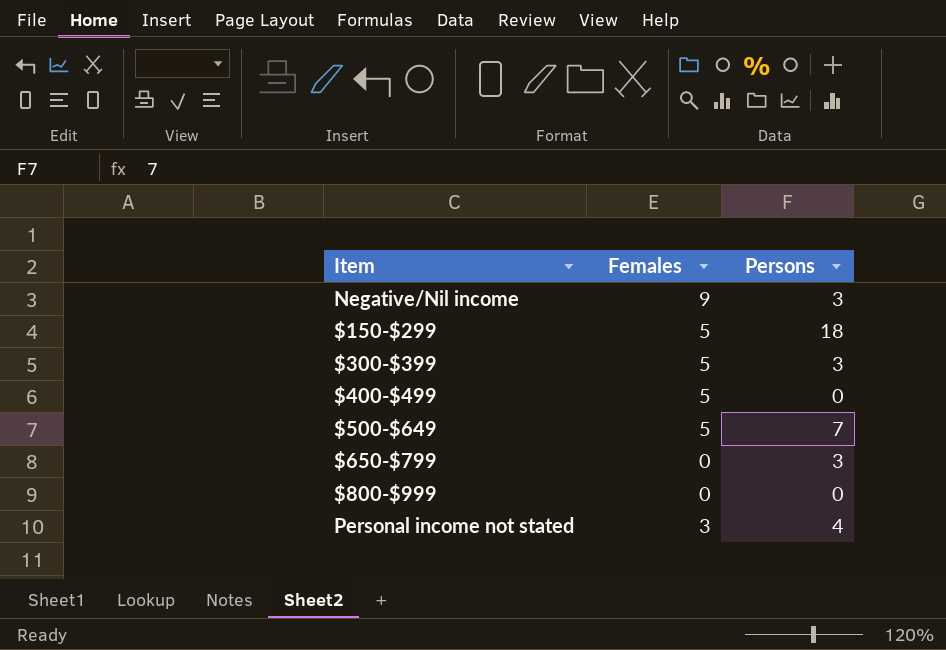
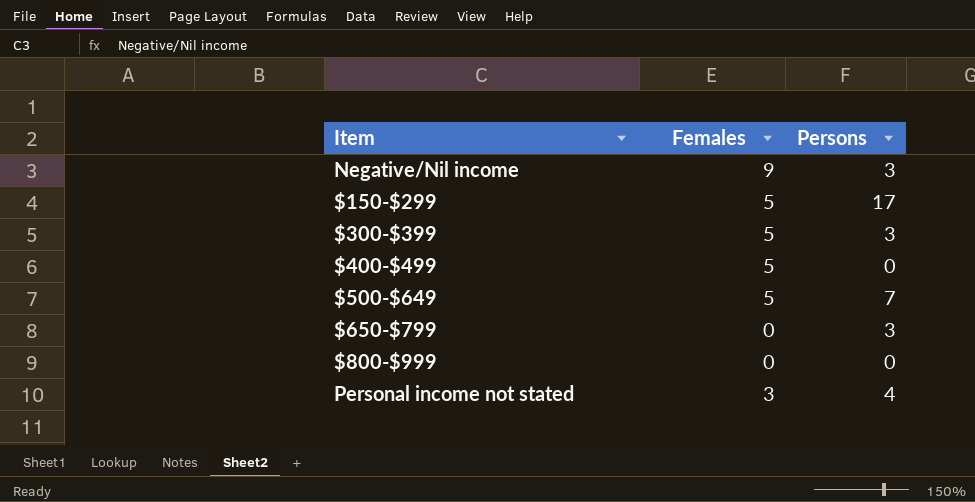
$150-$299 | Persons: 18 -> 17

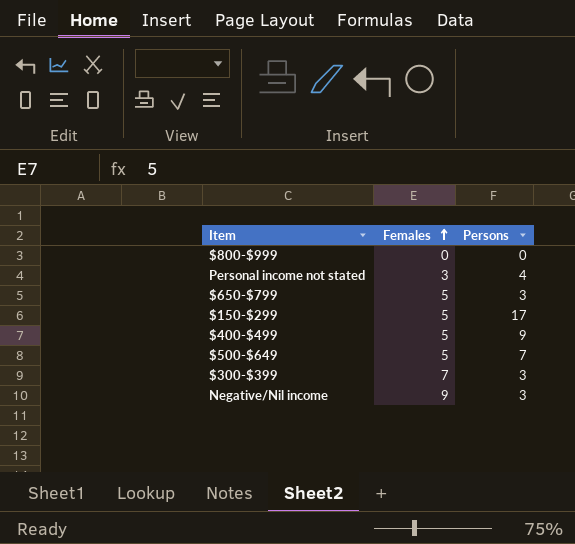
row order: none -> Females ascending
$650-$799 | Females: 0 -> 5
$400-$499 | Persons: 0 -> 9
$300-$399 | Females: 5 -> 7

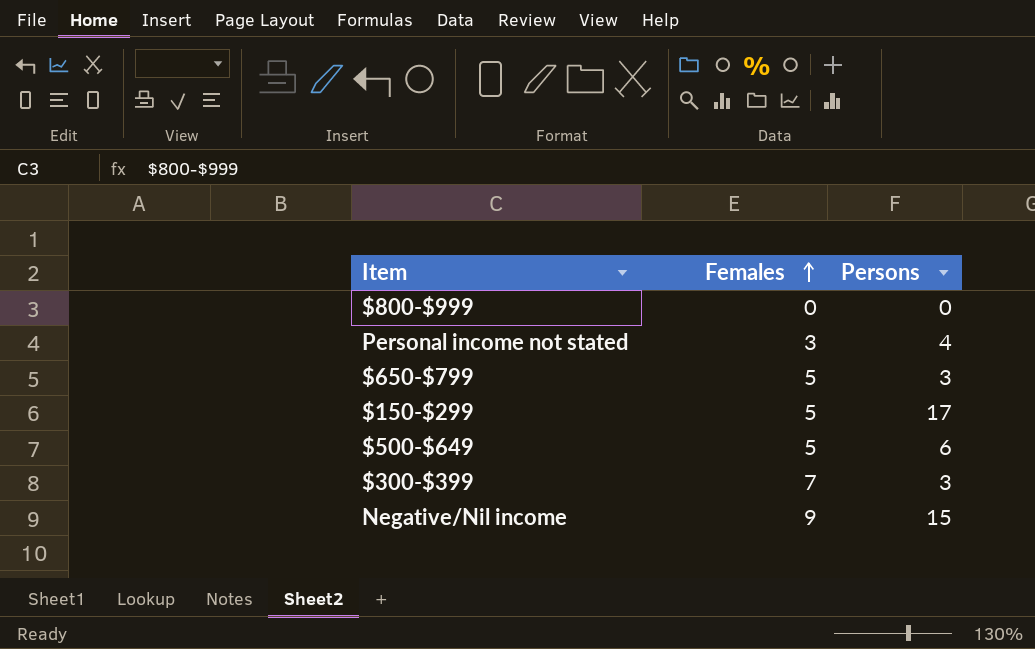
row $400-$499: 5 | 9 -> none
$500-$649 | Persons: 7 -> 6
Negative/Nil income | Persons: 3 -> 15

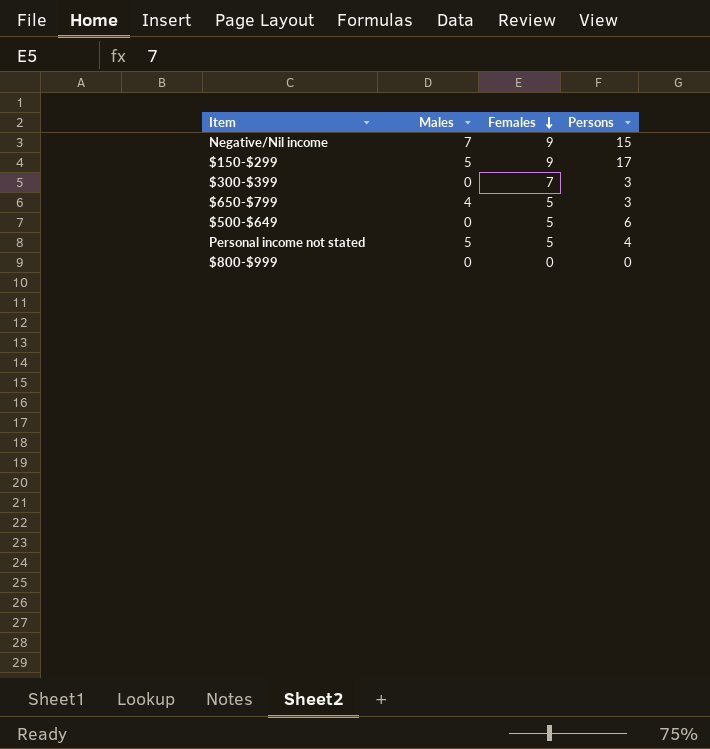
row order: Females ascending -> Females descending
column Males | position: none -> 2
$150-$299 | Females: 5 -> 9
Personal income not stated | Females: 3 -> 5

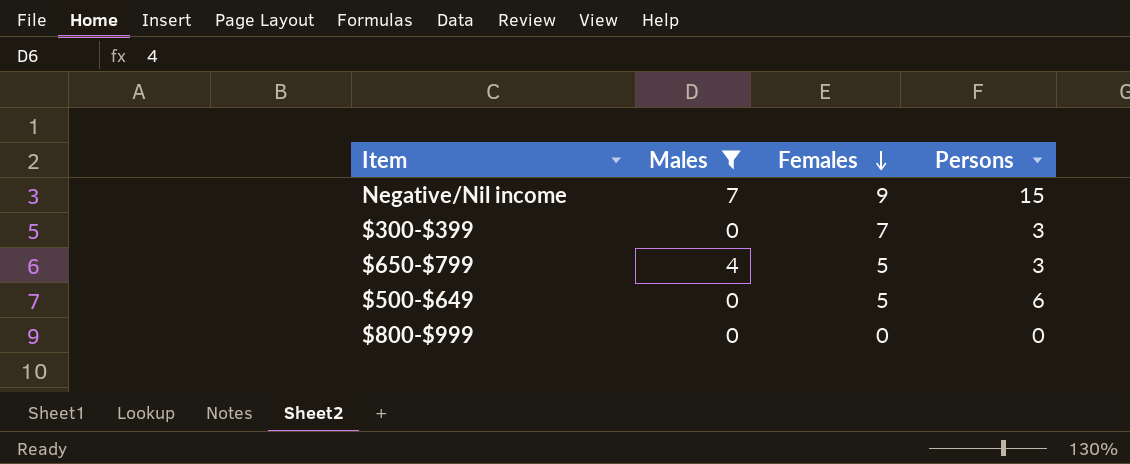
filter: none -> Males != 5

